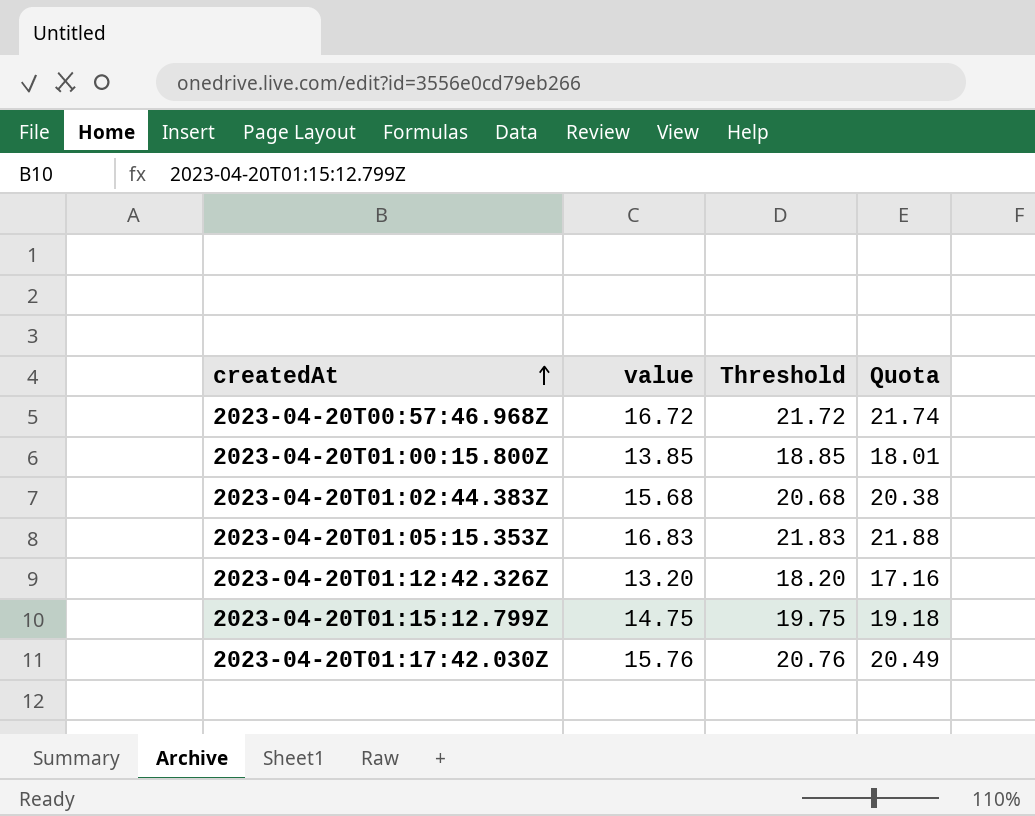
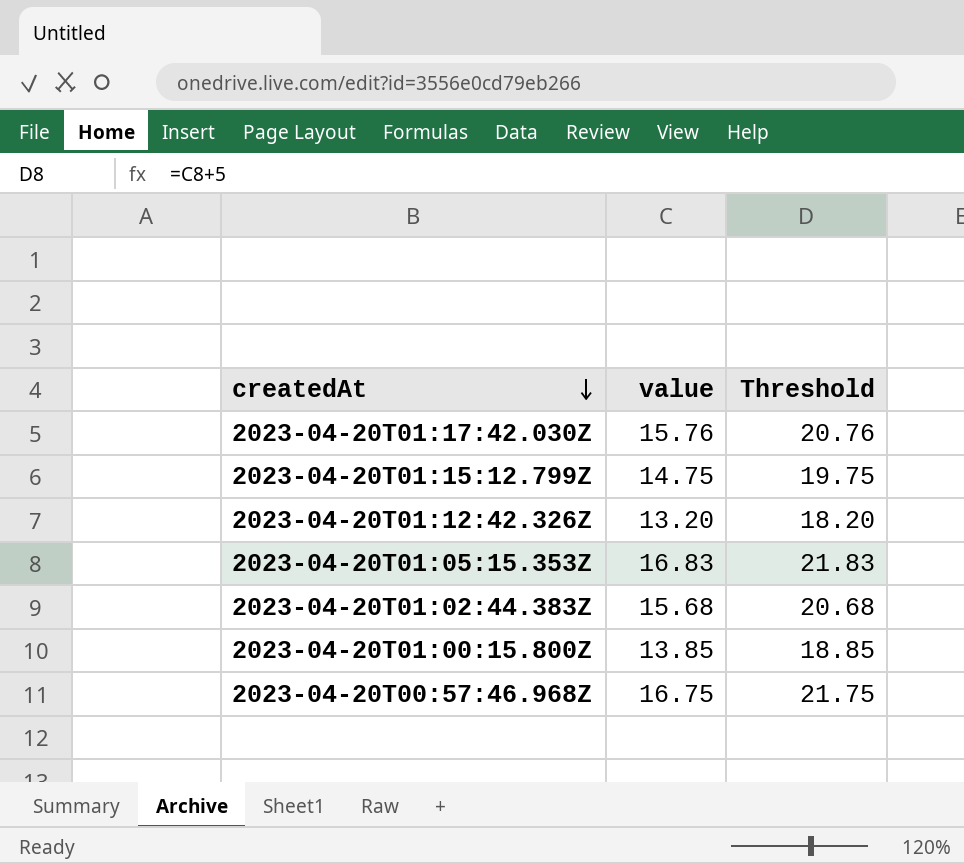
row order: createdAt ascending -> createdAt descending
column Quota | formula: [value] * 1.3 -> none
2023-04-20T00:57:46.968Z | value: 16.72 -> 16.75
2023-04-20T00:57:46.968Z | Threshold: 21.72 -> 21.75

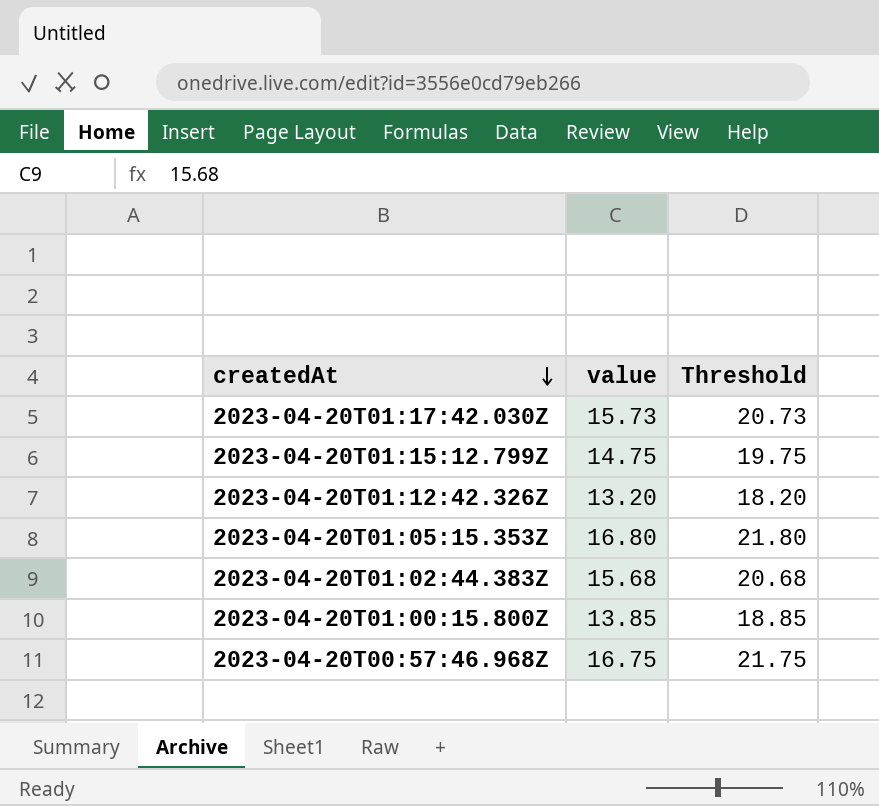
2023-04-20T01:17:42.030Z | value: 15.76 -> 15.73
2023-04-20T01:17:42.030Z | Threshold: 20.76 -> 20.73
2023-04-20T01:05:15.353Z | value: 16.83 -> 16.80
2023-04-20T01:05:15.353Z | Threshold: 21.83 -> 21.80

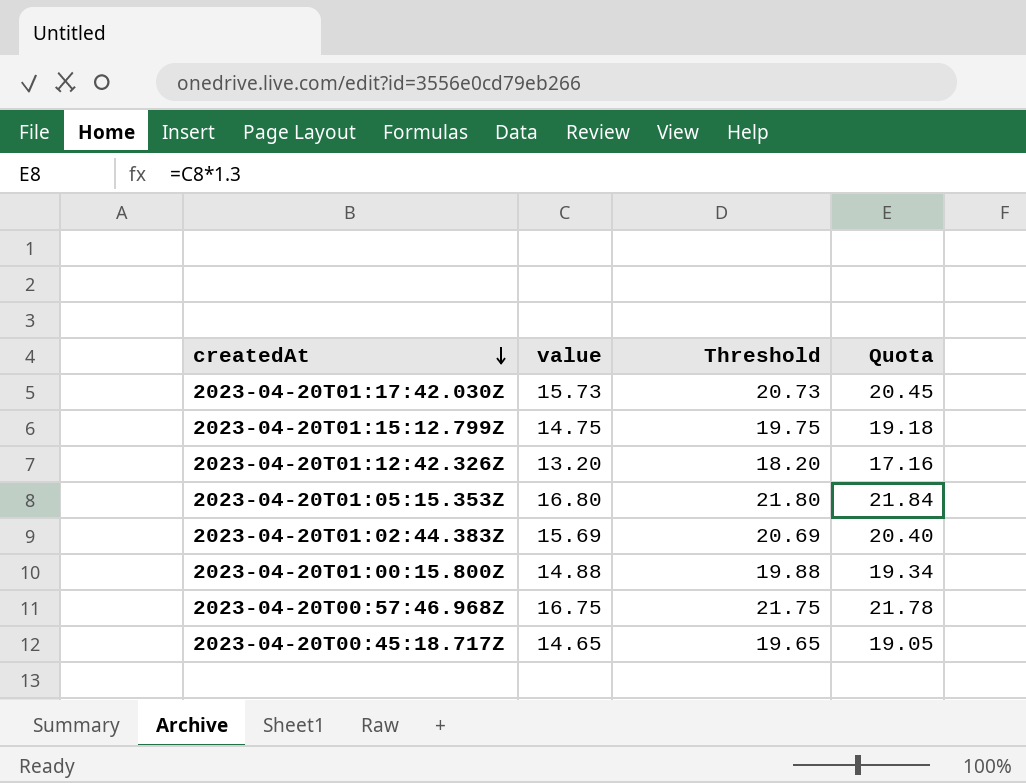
column Quota | formula: none -> [value] * 1.3
2023-04-20T01:02:44.383Z | value: 15.68 -> 15.69
2023-04-20T01:02:44.383Z | Threshold: 20.68 -> 20.69
2023-04-20T01:00:15.800Z | value: 13.85 -> 14.88
2023-04-20T01:00:15.800Z | Threshold: 18.85 -> 19.88
row 2023-04-20T00:45:18.717Z: none -> 14.65 | 19.65 | 19.05

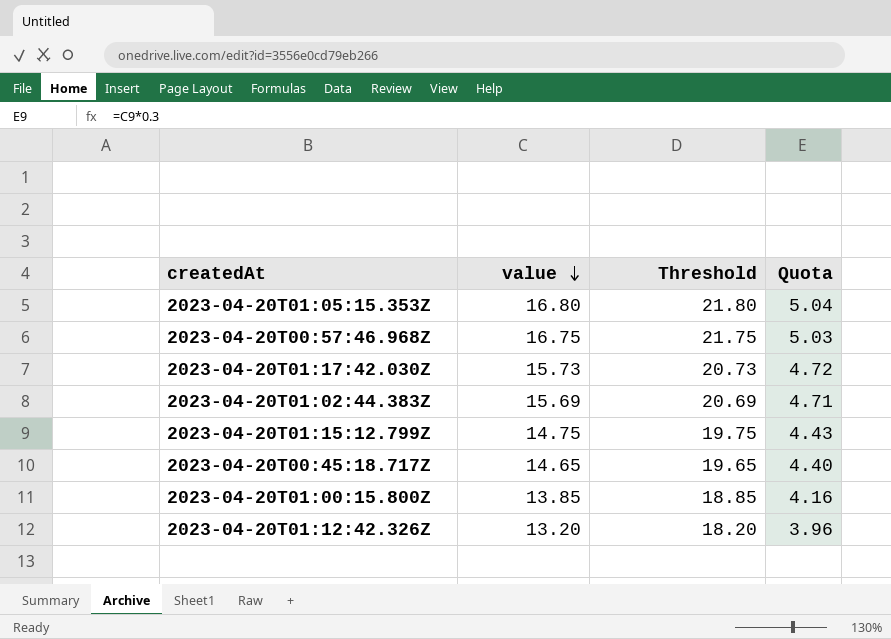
row order: createdAt descending -> value descending
column Quota | formula: [value] * 1.3 -> [value] * 0.3
2023-04-20T01:00:15.800Z | value: 14.88 -> 13.85
2023-04-20T01:00:15.800Z | Threshold: 19.88 -> 18.85

